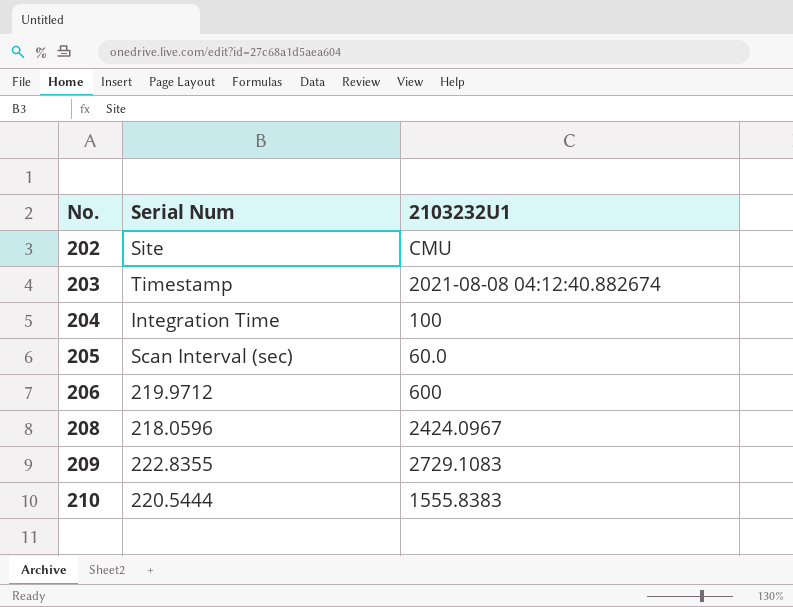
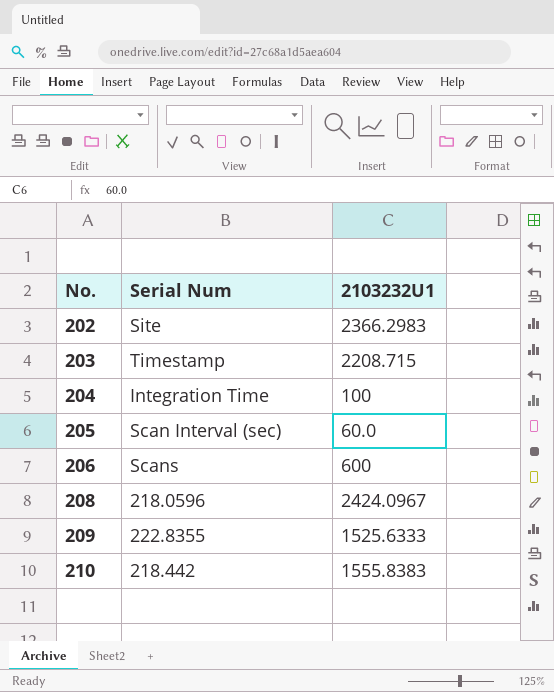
202 | 2103232U1: CMU -> 2366.2983
203 | 2103232U1: 2021-08-08 04:12:40.882674 -> 2208.715
206 | Serial Num: 219.9712 -> Scans
209 | 2103232U1: 2729.1083 -> 1525.6333
210 | Serial Num: 220.5444 -> 218.442

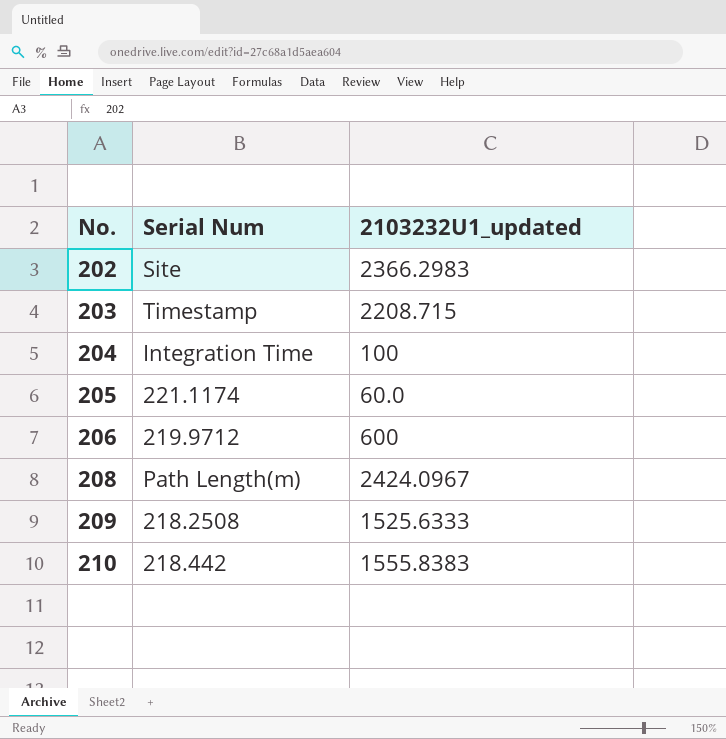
column name: 2103232U1 -> 2103232U1_updated
205 | Serial Num: Scan Interval (sec) -> 221.1174
206 | Serial Num: Scans -> 219.9712
208 | Serial Num: 218.0596 -> Path Length(m)
209 | Serial Num: 222.8355 -> 218.2508

